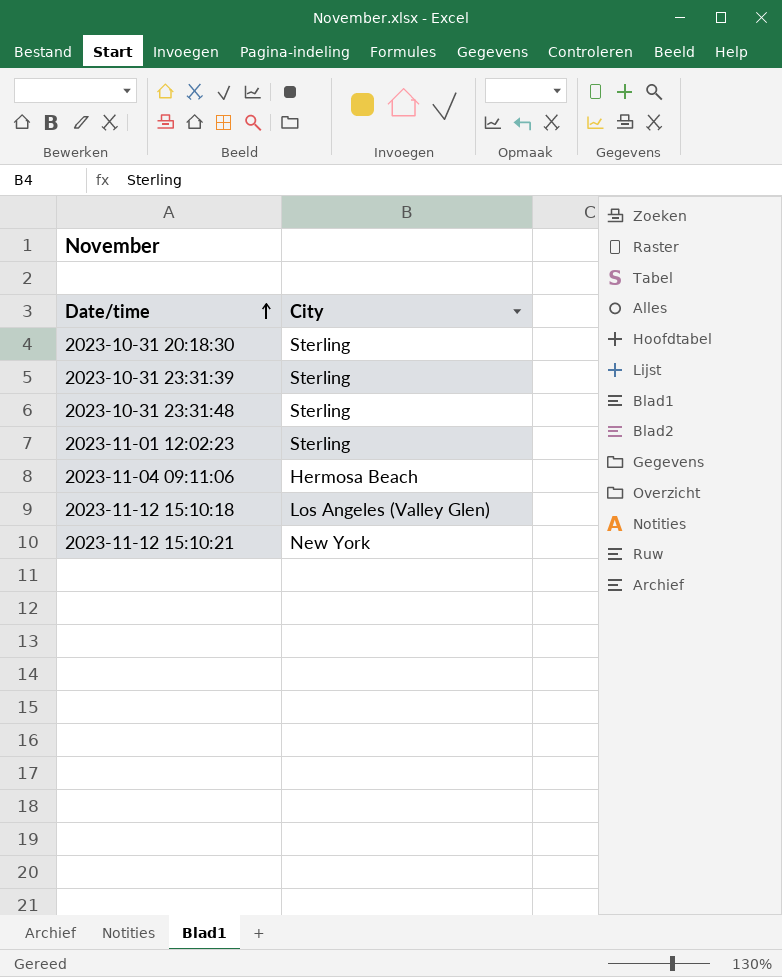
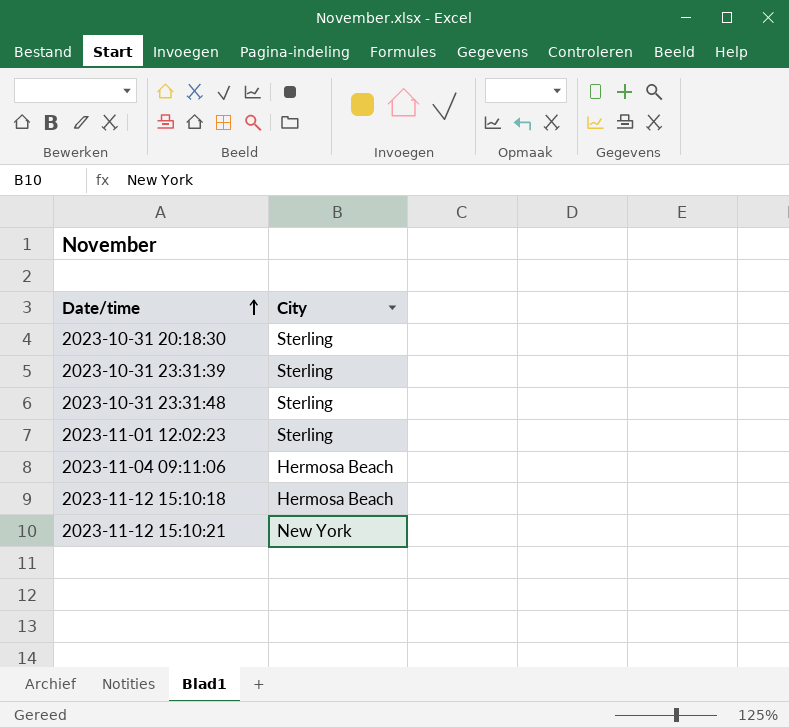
2023-11-12 15:10:18 | City: Los Angeles (Valley Glen) -> Hermosa Beach

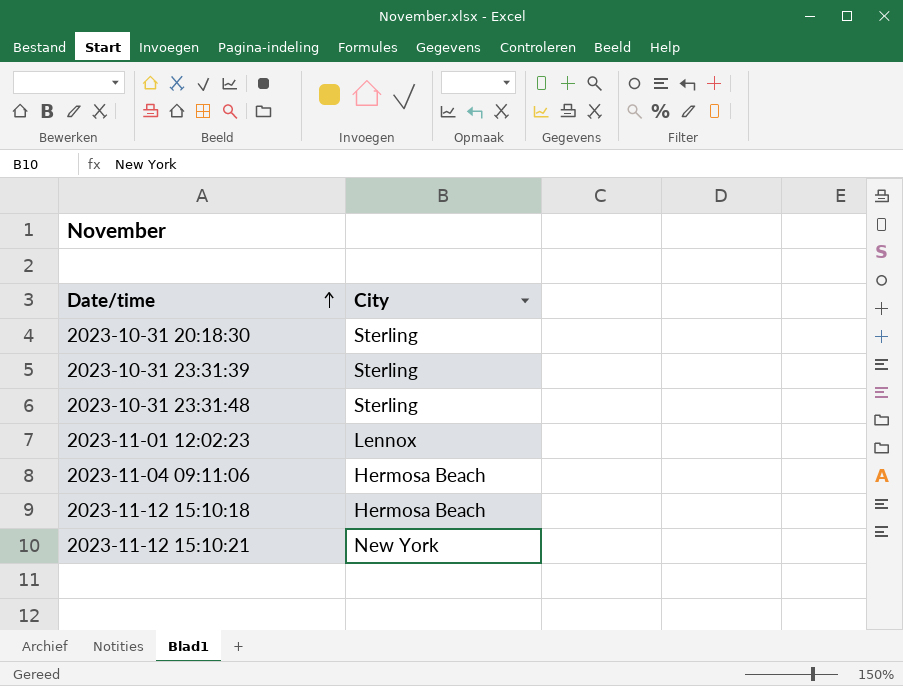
2023-11-01 12:02:23 | City: Sterling -> Lennox

